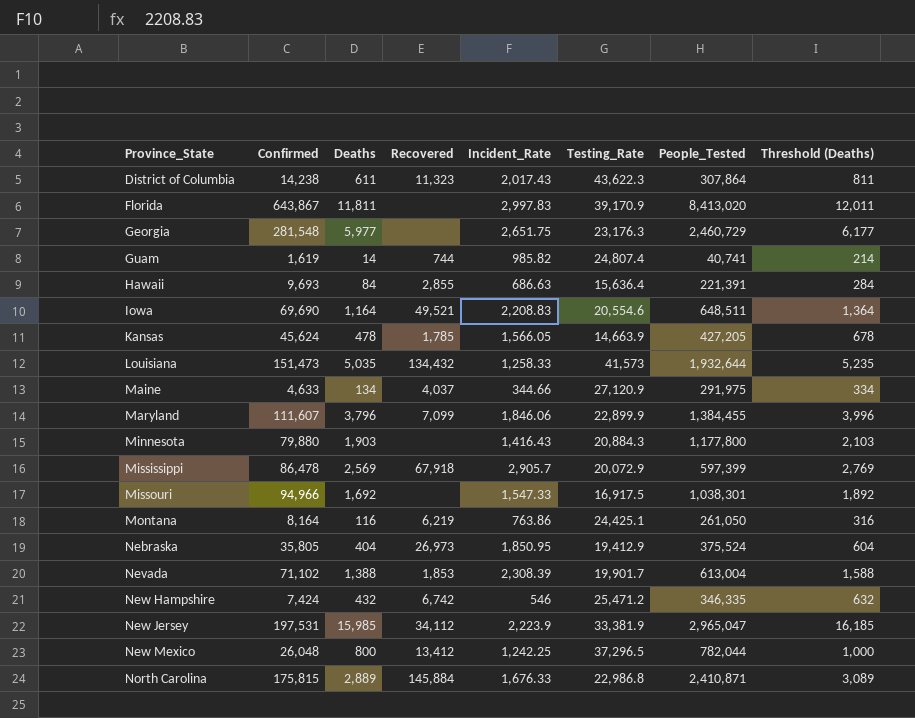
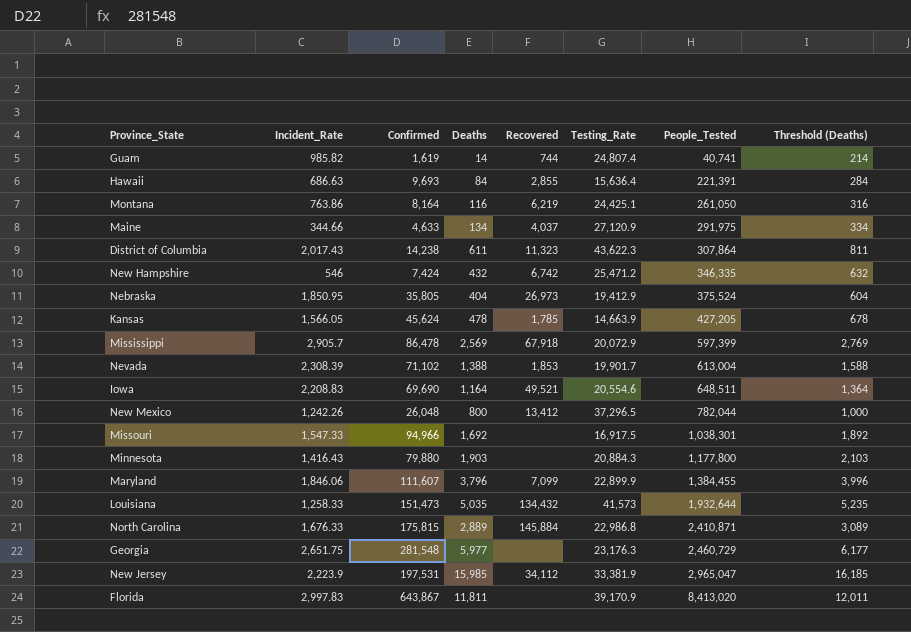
row order: Province_State ascending -> People_Tested ascending
column Incident_Rate | position: 5 -> 2
New Mexico | Incident_Rate: 1,242.25 -> 1,242.26

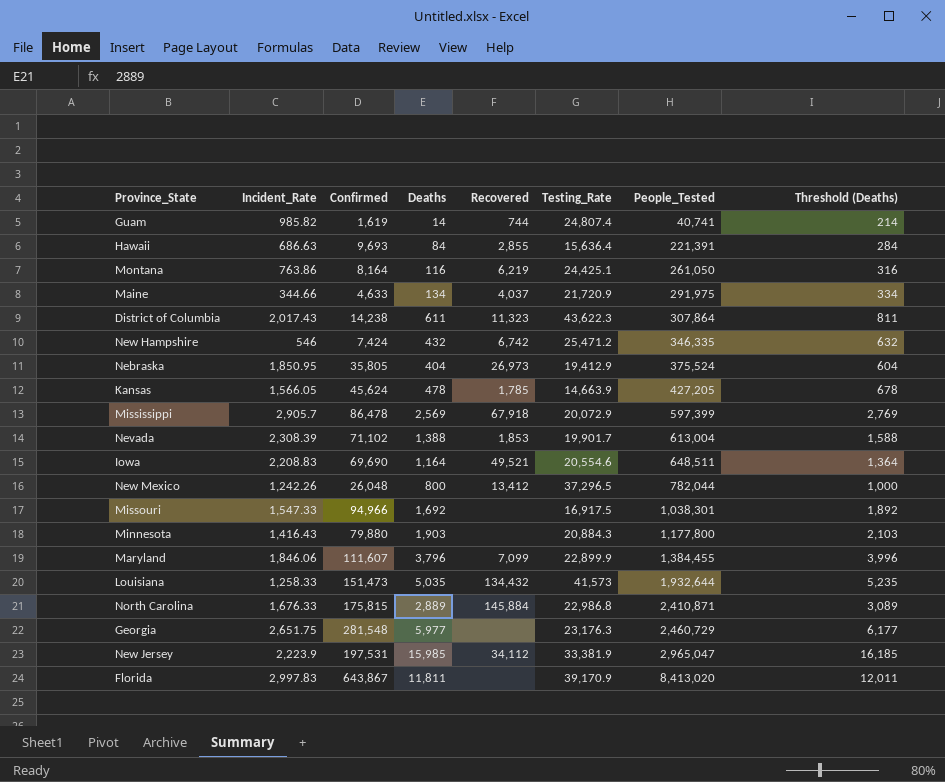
Maine | Testing_Rate: 27,120.9 -> 21,720.9

